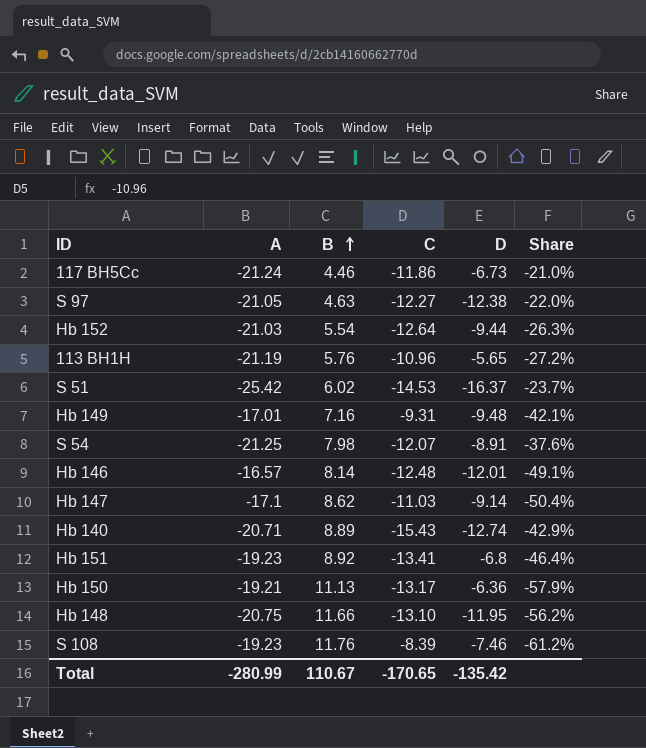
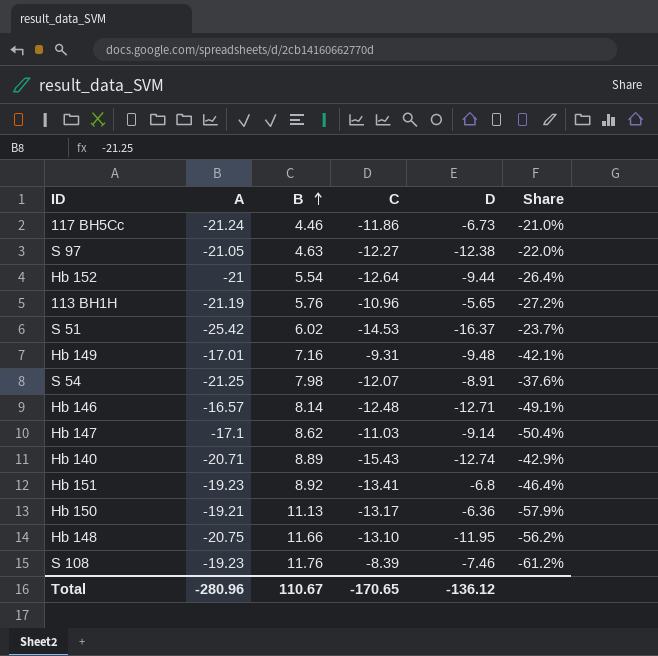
Hb 152 | A: -21.03 -> -21
Hb 152 | Share: -26.3% -> -26.4%
Hb 146 | D: -12.01 -> -12.71
Total | A: -280.99 -> -280.96
Total | D: -135.42 -> -136.12

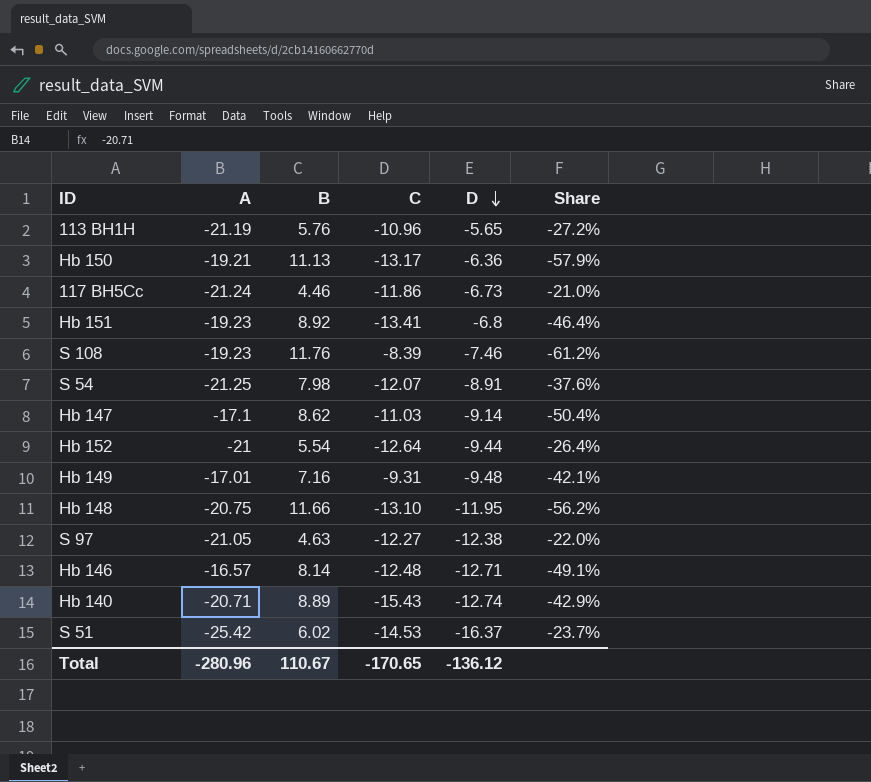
row order: B ascending -> D descending

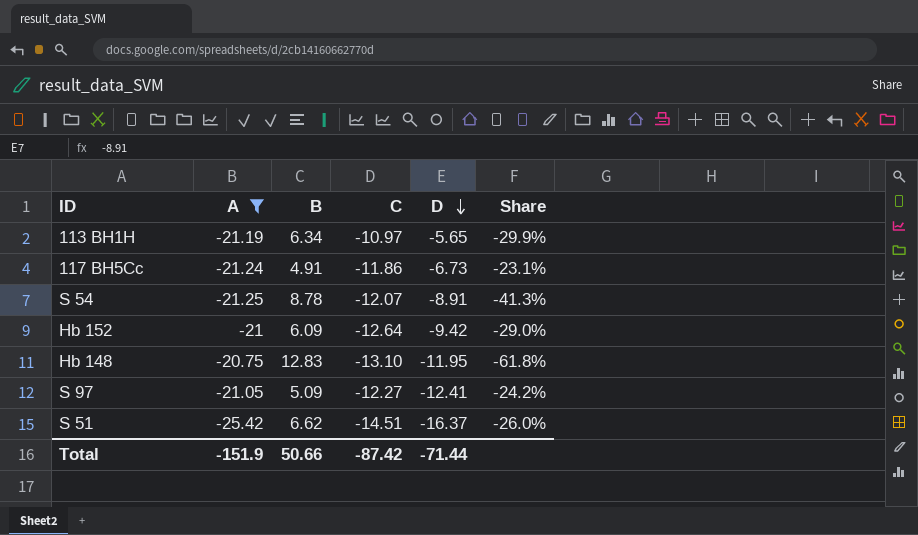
filter: none -> A <= -20.75
113 BH1H | B: 5.76 -> 6.34
113 BH1H | C: -10.96 -> -10.97
113 BH1H | Share: -27.2% -> -29.9%
117 BH5Cc | B: 4.46 -> 4.91
117 BH5Cc | Share: -21.0% -> -23.1%
S 54 | B: 7.98 -> 8.78
S 54 | Share: -37.6% -> -41.3%
Hb 152 | B: 5.54 -> 6.09
Hb 152 | D: -9.44 -> -9.42
Hb 152 | Share: -26.4% -> -29.0%
Hb 148 | B: 11.66 -> 12.83
Hb 148 | Share: -56.2% -> -61.8%
S 97 | B: 4.63 -> 5.09
S 97 | D: -12.38 -> -12.41
S 97 | Share: -22.0% -> -24.2%
S 51 | B: 6.02 -> 6.62
S 51 | C: -14.53 -> -14.51
S 51 | Share: -23.7% -> -26.0%
Total | A: -280.96 -> -151.9
Total | B: 110.67 -> 50.66
Total | C: -170.65 -> -87.42
Total | D: -136.12 -> -71.44

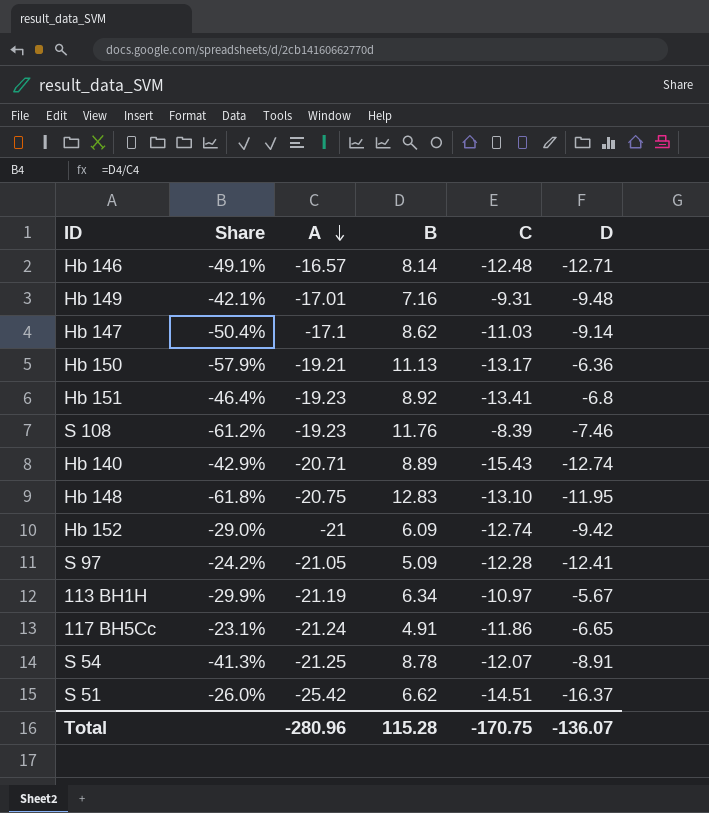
filter: A <= -20.75 -> none
row order: D descending -> A descending
column Share | position: 6 -> 2
Hb 152 | C: -12.64 -> -12.74
S 97 | C: -12.27 -> -12.28
113 BH1H | D: -5.65 -> -5.67
117 BH5Cc | D: -6.73 -> -6.65
Total | A: -151.9 -> -280.96
Total | B: 50.66 -> 115.28
Total | C: -87.42 -> -170.75
Total | D: -71.44 -> -136.07

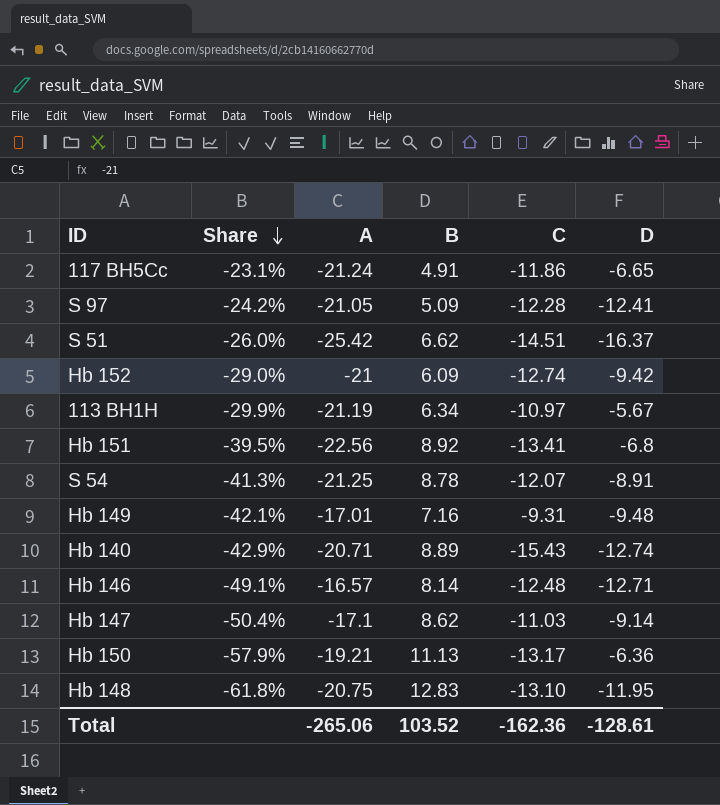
row order: A descending -> Share descending
row S 108: -61.2% | -19.23 | 11.76 | -8.39 | -7.46 -> none
Hb 151 | Share: -46.4% -> -39.5%
Hb 151 | A: -19.23 -> -22.56
Total | A: -280.96 -> -265.06
Total | B: 115.28 -> 103.52
Total | C: -170.75 -> -162.36
Total | D: -136.07 -> -128.61

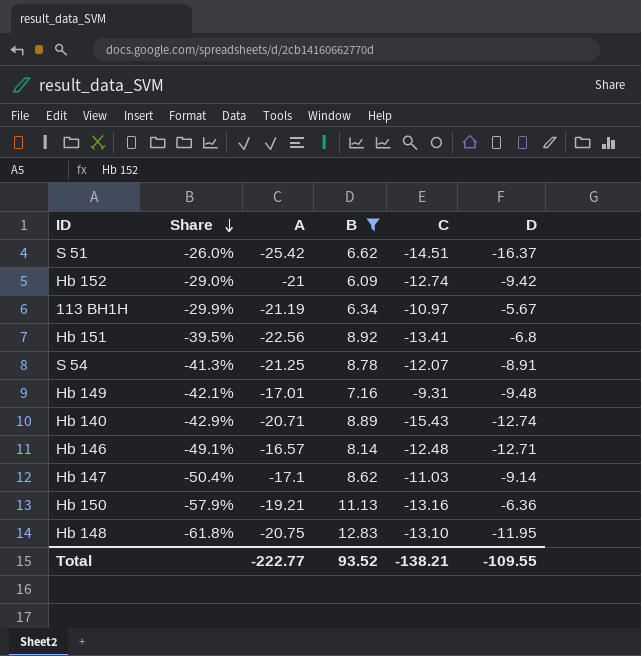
filter: none -> B >= 6.09
Hb 150 | C: -13.17 -> -13.16
Total | A: -265.06 -> -222.77
Total | B: 103.52 -> 93.52
Total | C: -162.36 -> -138.21
Total | D: -128.61 -> -109.55

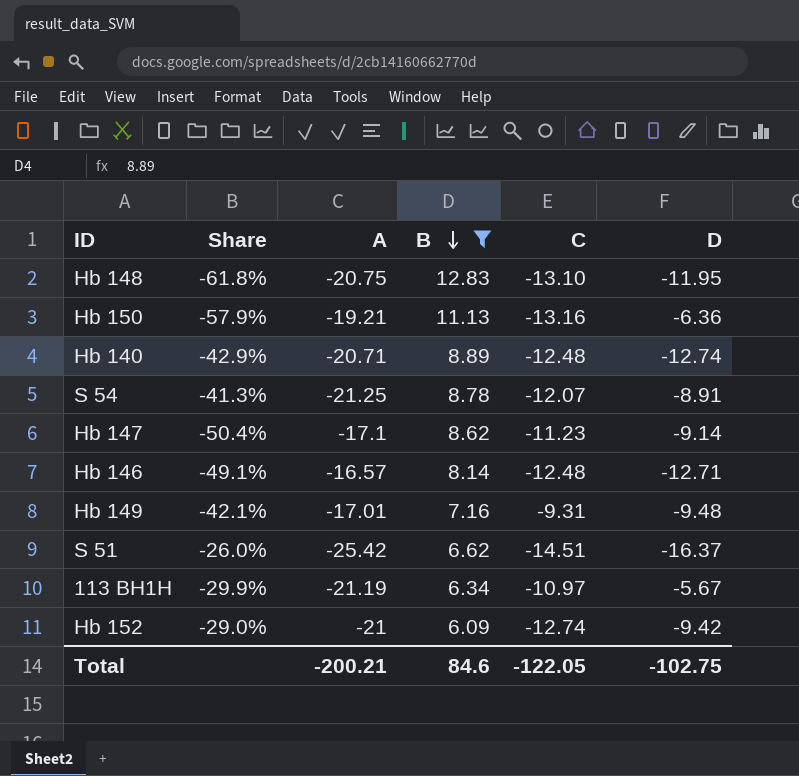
row order: Share descending -> B descending
row Hb 151: -39.5% | -22.56 | 8.92 | -13.41 | -6.8 -> none
Hb 140 | C: -15.43 -> -12.48
Hb 147 | C: -11.03 -> -11.23
Total | A: -222.77 -> -200.21
Total | B: 93.52 -> 84.6
Total | C: -138.21 -> -122.05
Total | D: -109.55 -> -102.75

